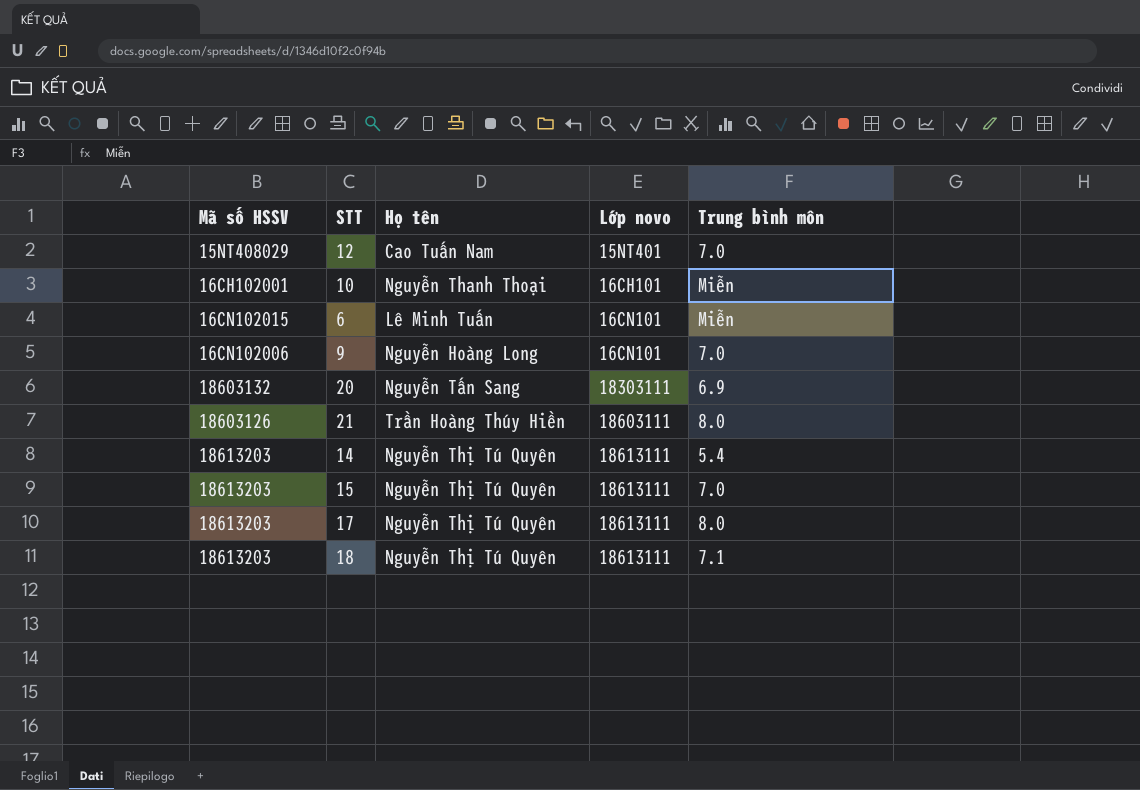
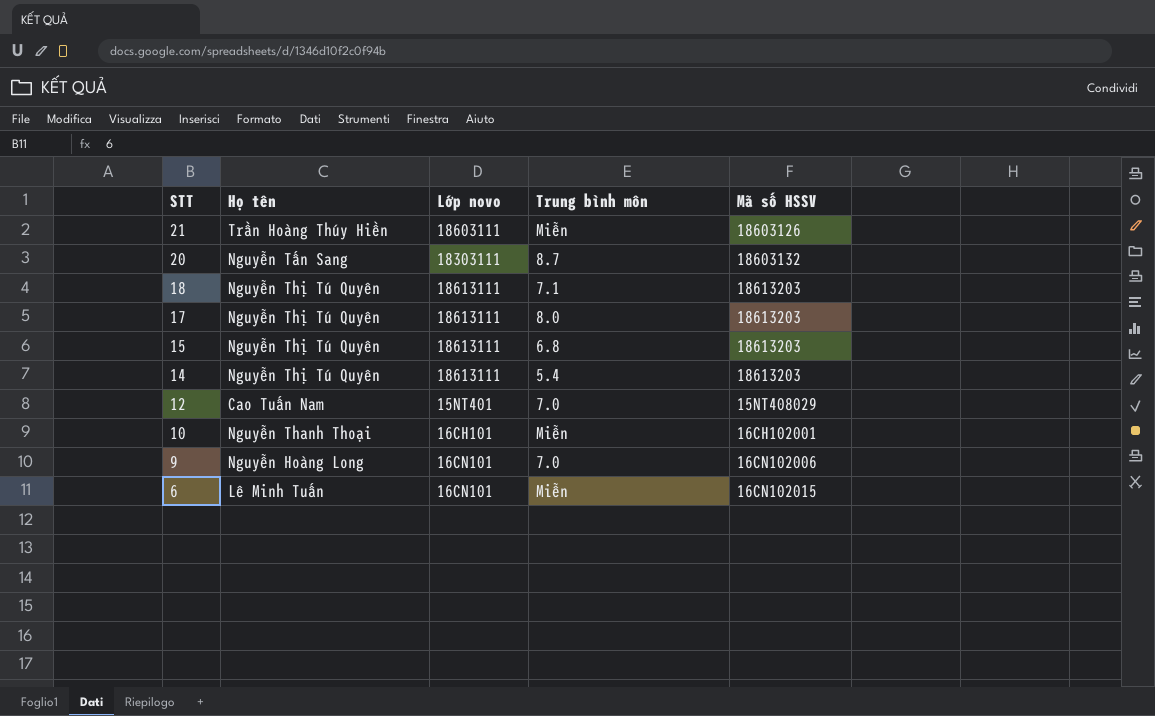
row order: Lớp novo ascending -> STT descending
column Mã số HSSV | position: 1 -> 5
21 | Trung bình môn: 8.0 -> Miễn
20 | Trung bình môn: 6.9 -> 8.7
15 | Trung bình môn: 7.0 -> 6.8

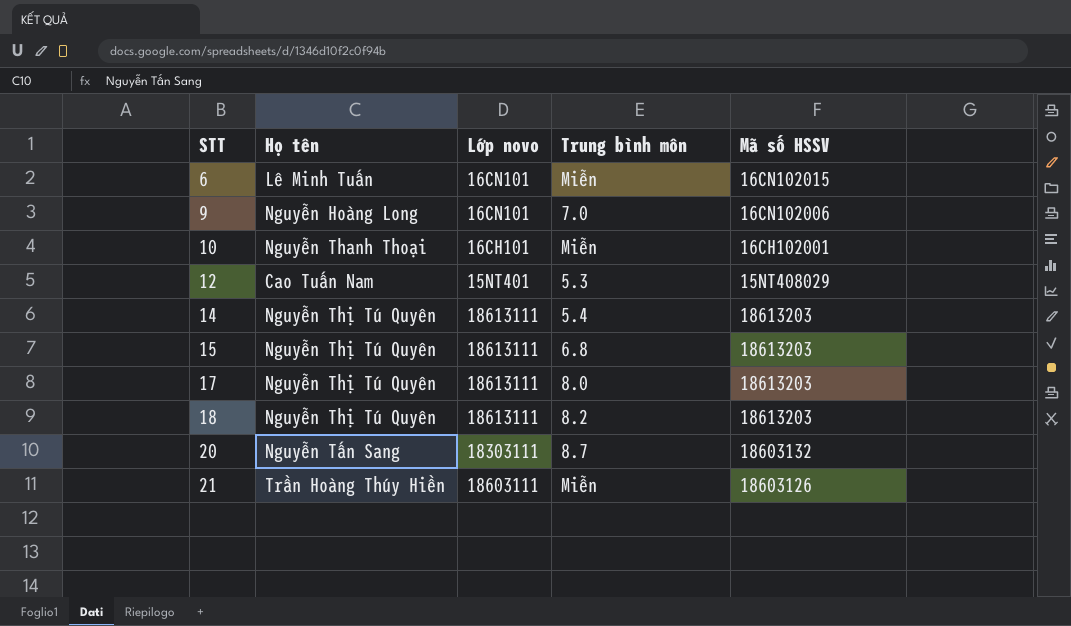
row order: STT descending -> STT ascending
12 | Trung bình môn: 7.0 -> 5.3
18 | Trung bình môn: 7.1 -> 8.2

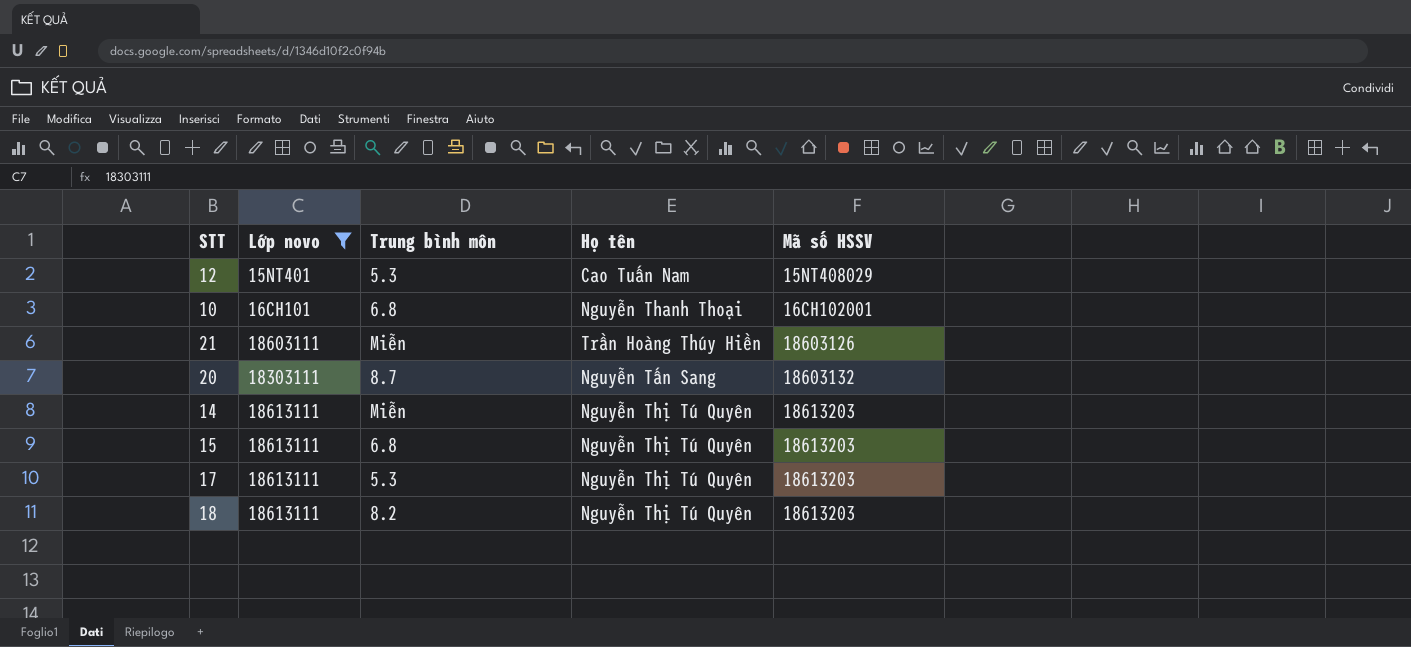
filter: none -> Lớp novo != 16CN101
row order: STT ascending -> Mã số HSSV ascending
column Họ tên | position: 2 -> 4
10 | Trung bình môn: Miễn -> 6.8
14 | Trung bình môn: 5.4 -> Miễn
17 | Trung bình môn: 8.0 -> 5.3

